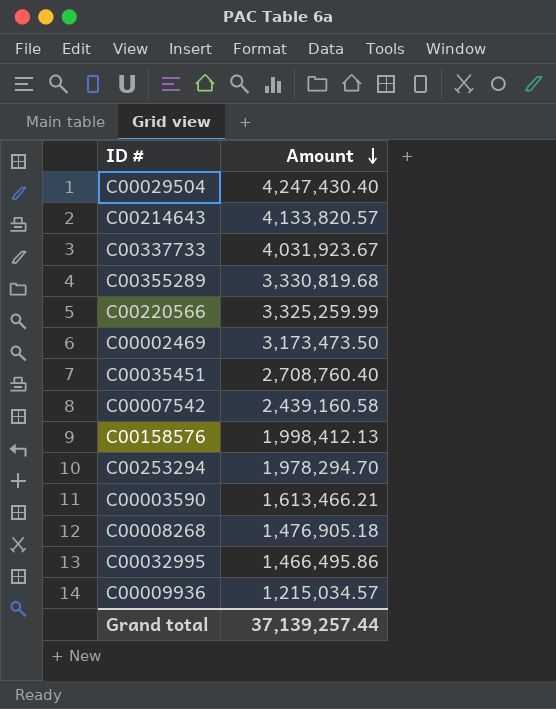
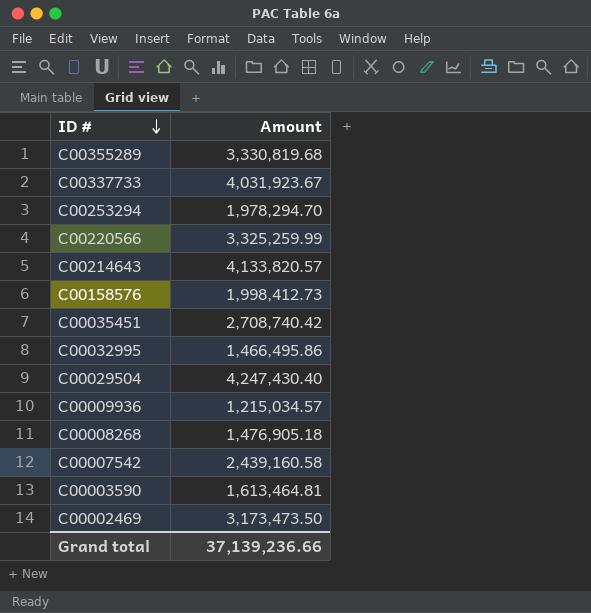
row order: Amount descending -> ID # descending
C00158576 | Amount: 1,998,412.13 -> 1,998,412.73
C00035451 | Amount: 2,708,760.40 -> 2,708,740.42
C00003590 | Amount: 1,613,466.21 -> 1,613,464.81
Grand total | Amount: 37,139,257.44 -> 37,139,236.66

